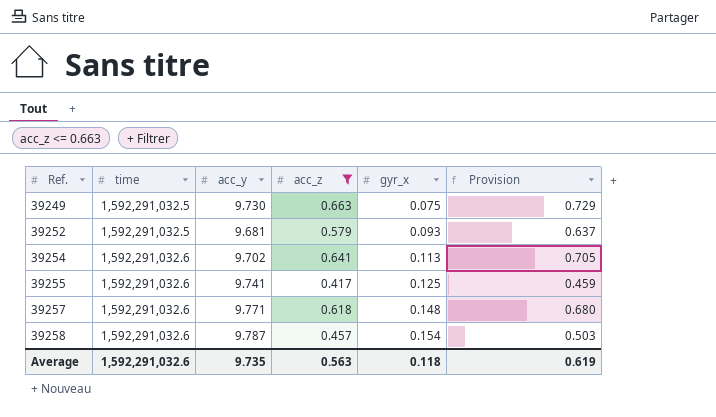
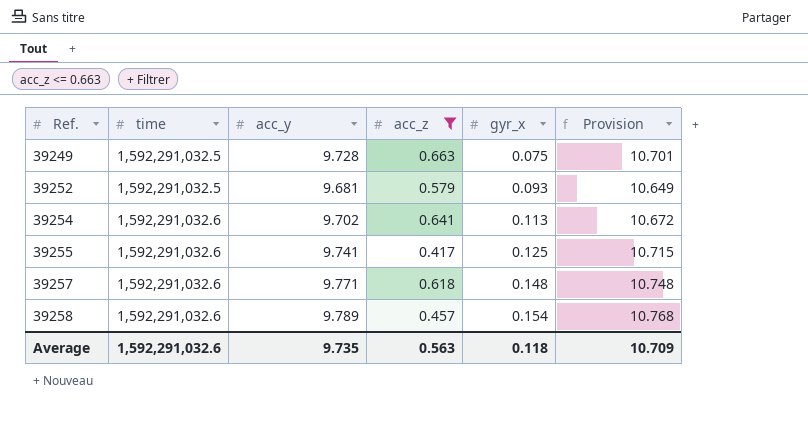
column Provision | formula: [acc_z] * 1.1 -> [acc_y] * 1.1
39249 | acc_y: 9.730 -> 9.728
39258 | acc_y: 9.787 -> 9.789
Average | Provision: 0.619 -> 10.709

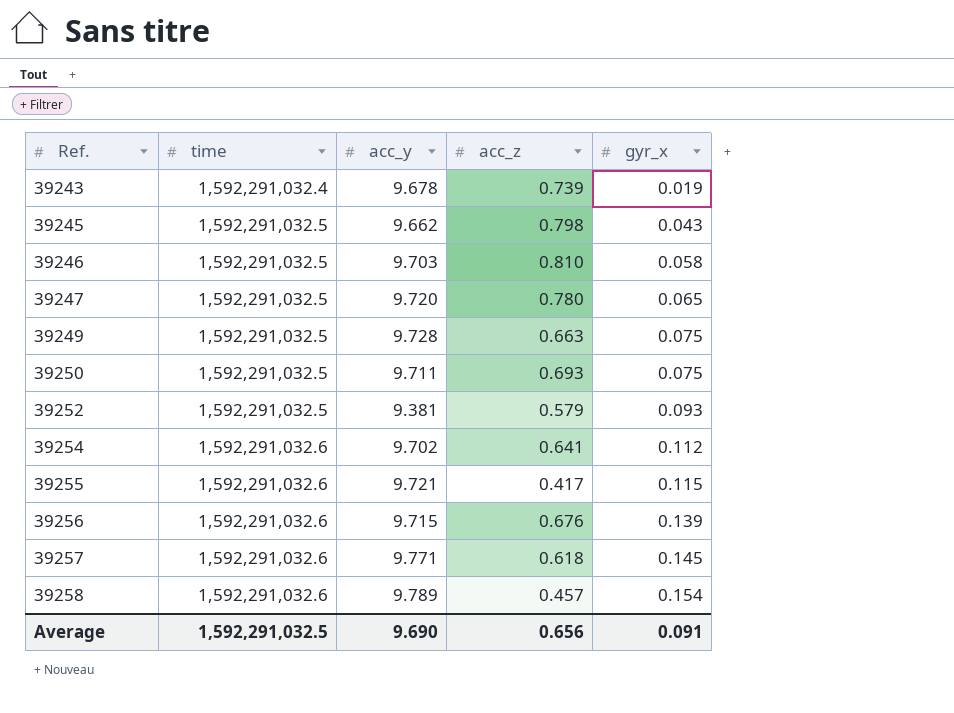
filter: acc_z <= 0.663 -> none
column Provision | formula: [acc_y] * 1.1 -> none
39252 | acc_y: 9.681 -> 9.381
39254 | gyr_x: 0.113 -> 0.112
39255 | acc_y: 9.741 -> 9.721
39255 | gyr_x: 0.125 -> 0.115
39257 | gyr_x: 0.148 -> 0.145
Average | time: 1,592,291,032.6 -> 1,592,291,032.5
Average | acc_y: 9.735 -> 9.690
Average | acc_z: 0.563 -> 0.656
Average | gyr_x: 0.118 -> 0.091

